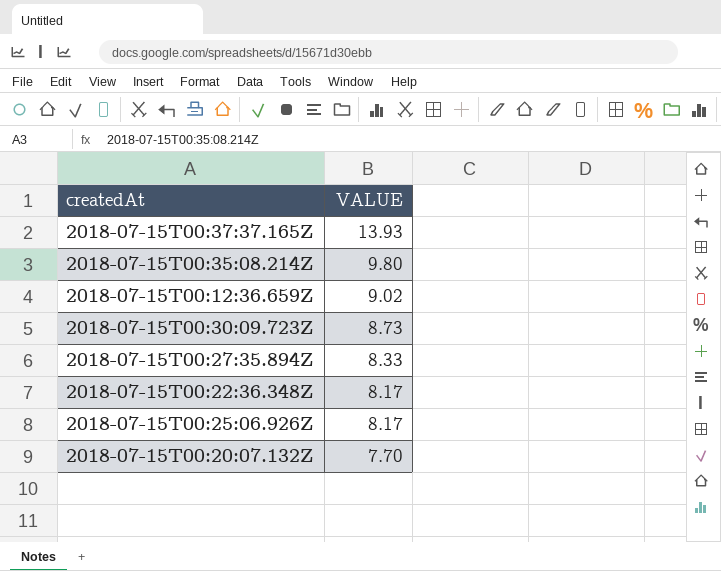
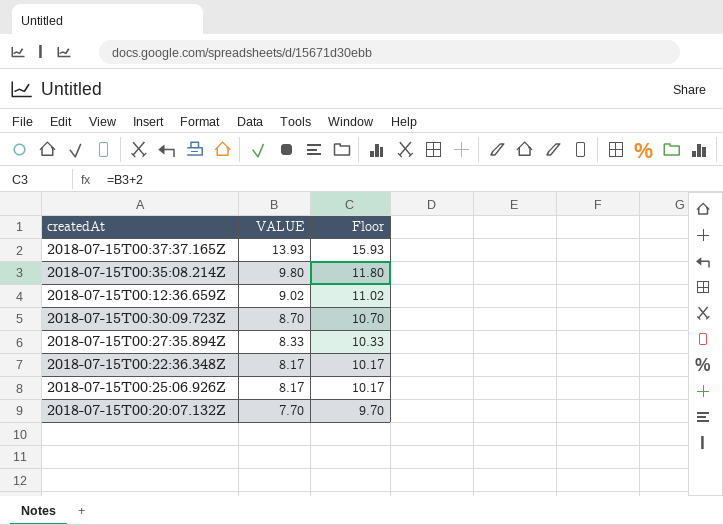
column Floor | formula: none -> [VALUE] + 2
2018-07-15T00:30:09.723Z | VALUE: 8.73 -> 8.70

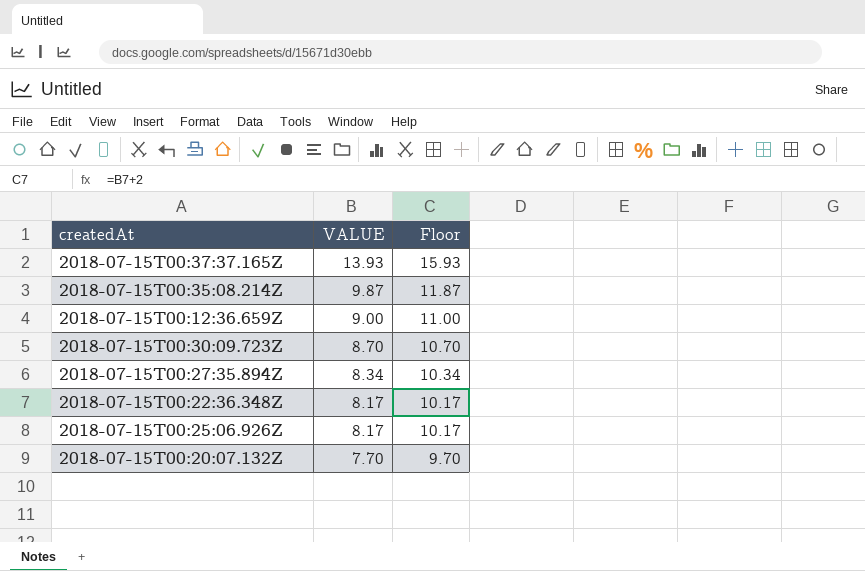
2018-07-15T00:35:08.214Z | VALUE: 9.80 -> 9.87
2018-07-15T00:35:08.214Z | Floor: 11.80 -> 11.87
2018-07-15T00:12:36.659Z | VALUE: 9.02 -> 9.00
2018-07-15T00:12:36.659Z | Floor: 11.02 -> 11.00
2018-07-15T00:27:35.894Z | VALUE: 8.33 -> 8.34
2018-07-15T00:27:35.894Z | Floor: 10.33 -> 10.34

